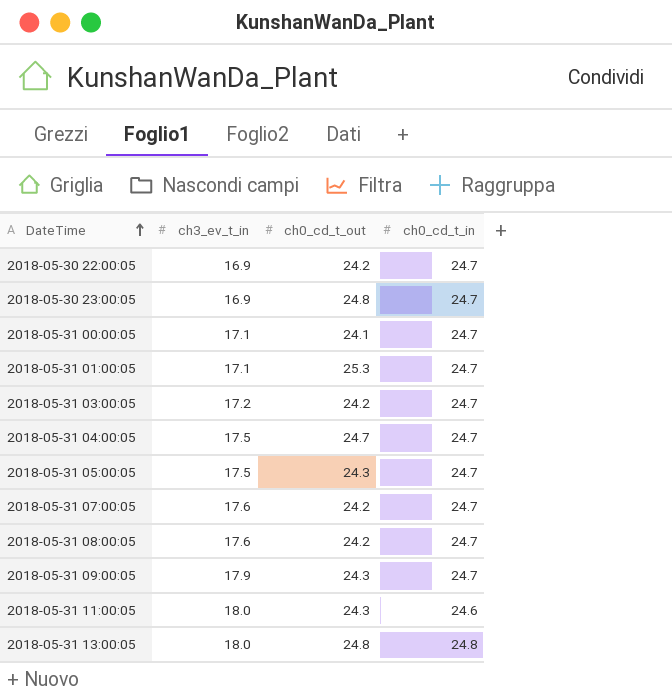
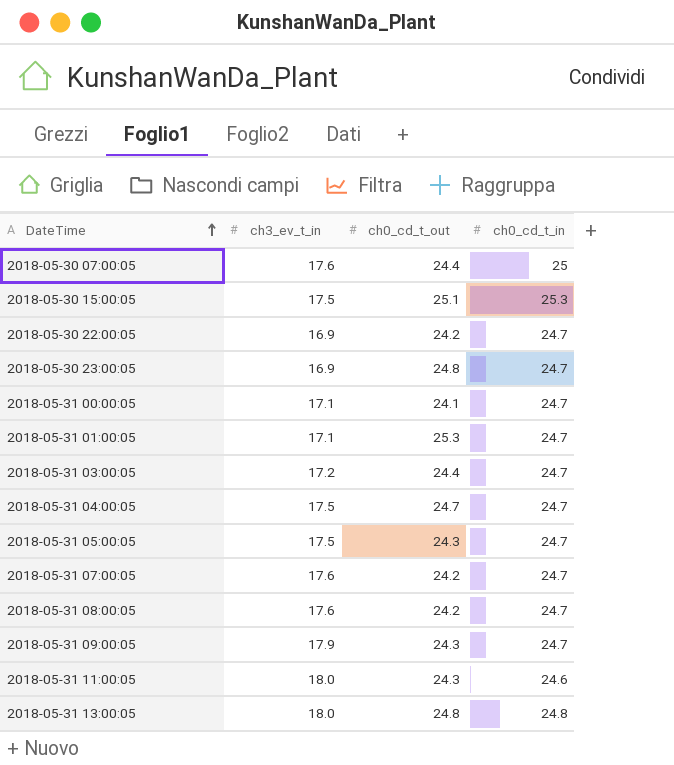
row 2018-05-30 07:00:05: none -> 17.6 | 24.4 | 25
row 2018-05-30 15:00:05: none -> 17.5 | 25.1 | 25.3
2018-05-31 03:00:05 | ch0_cd_t_out: 24.2 -> 24.4

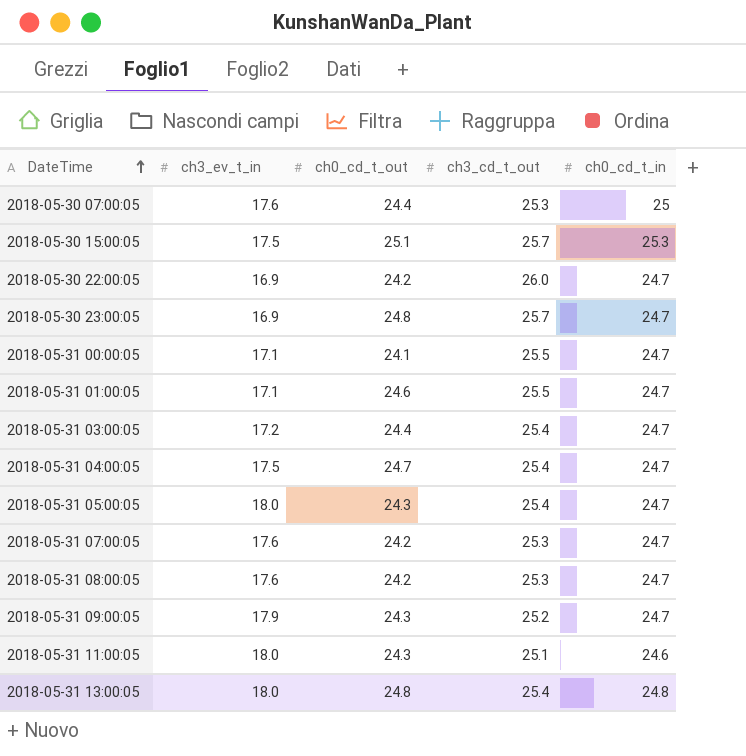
column ch3_cd_t_out | position: none -> 4
2018-05-31 01:00:05 | ch0_cd_t_out: 25.3 -> 24.6
2018-05-31 05:00:05 | ch3_ev_t_in: 17.5 -> 18.0

